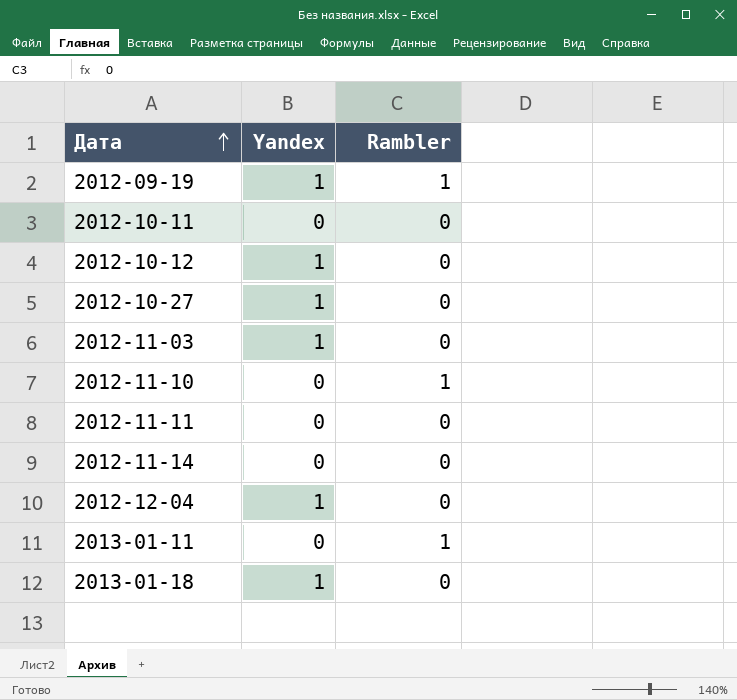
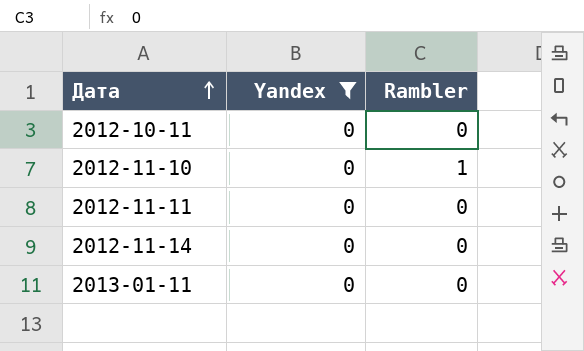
filter: none -> Yandex = 0
2013-01-11 | Rambler: 1 -> 0

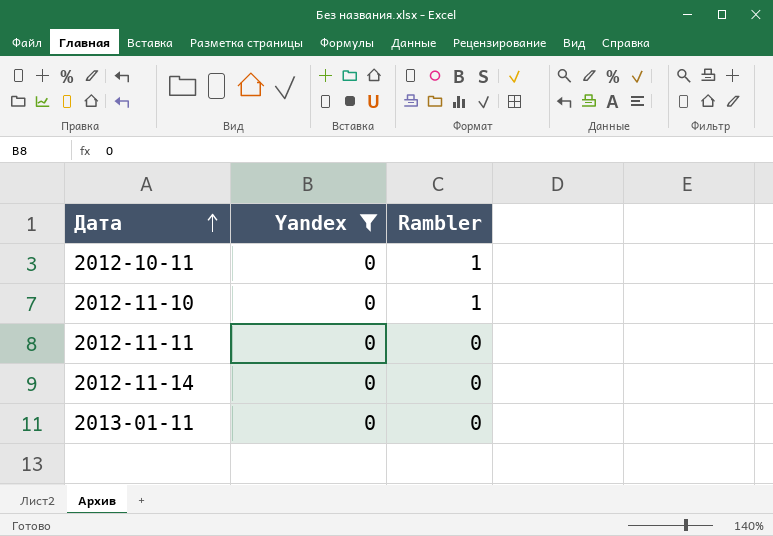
2012-10-11 | Rambler: 0 -> 1

